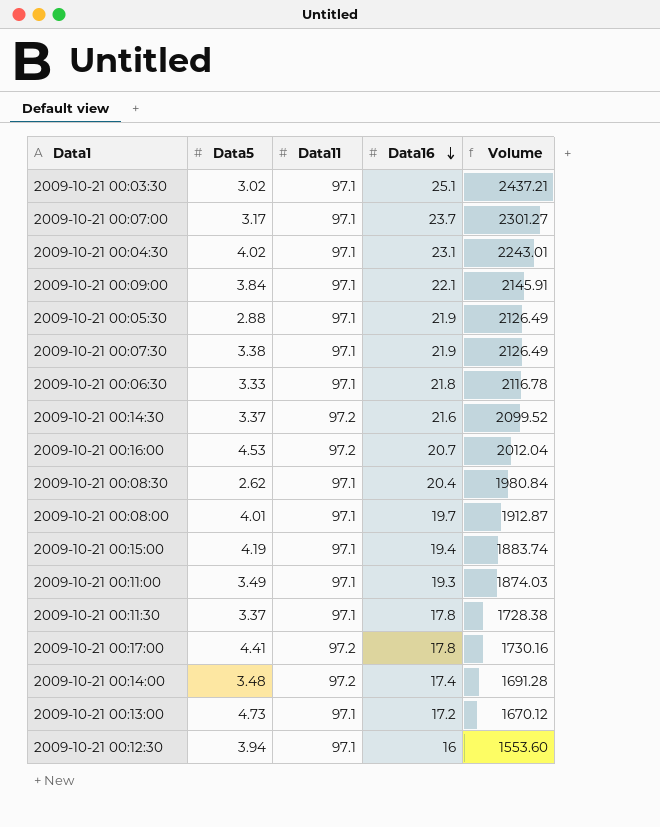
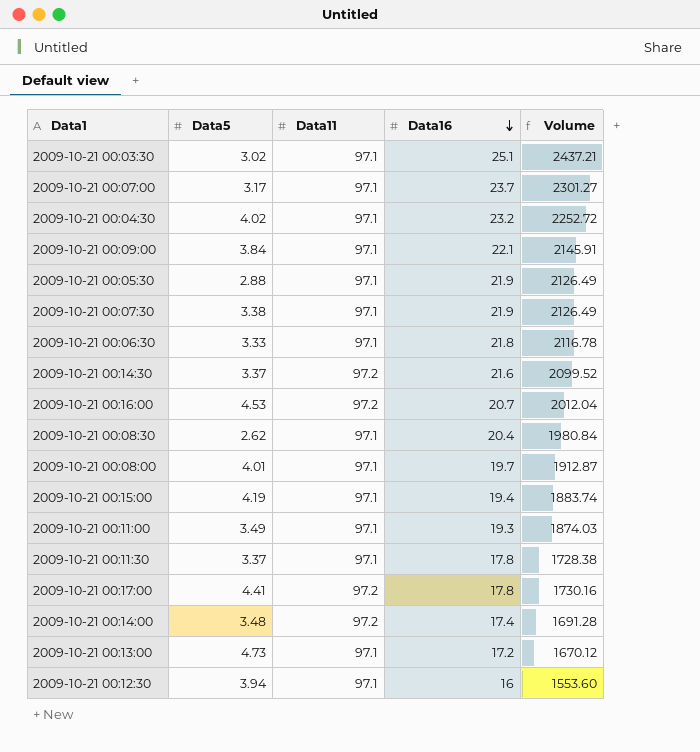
2009-10-21 00:04:30 | Data16: 23.1 -> 23.2
2009-10-21 00:04:30 | Volume: 2243.01 -> 2252.72

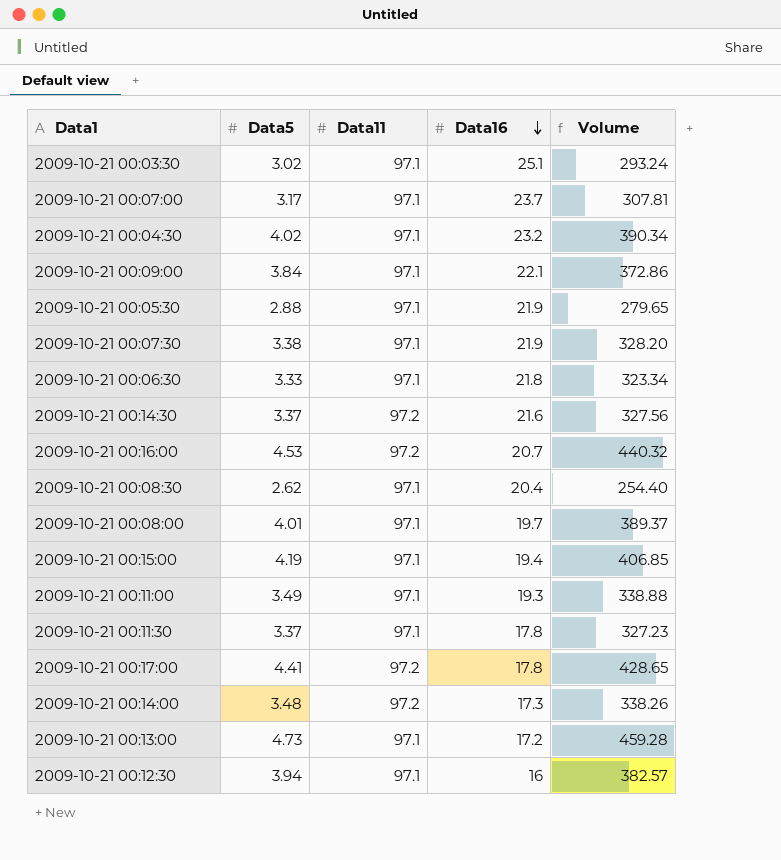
column Volume | formula: [Data11] * [Data16] -> [Data5] * [Data11]
2009-10-21 00:14:00 | Data16: 17.4 -> 17.3

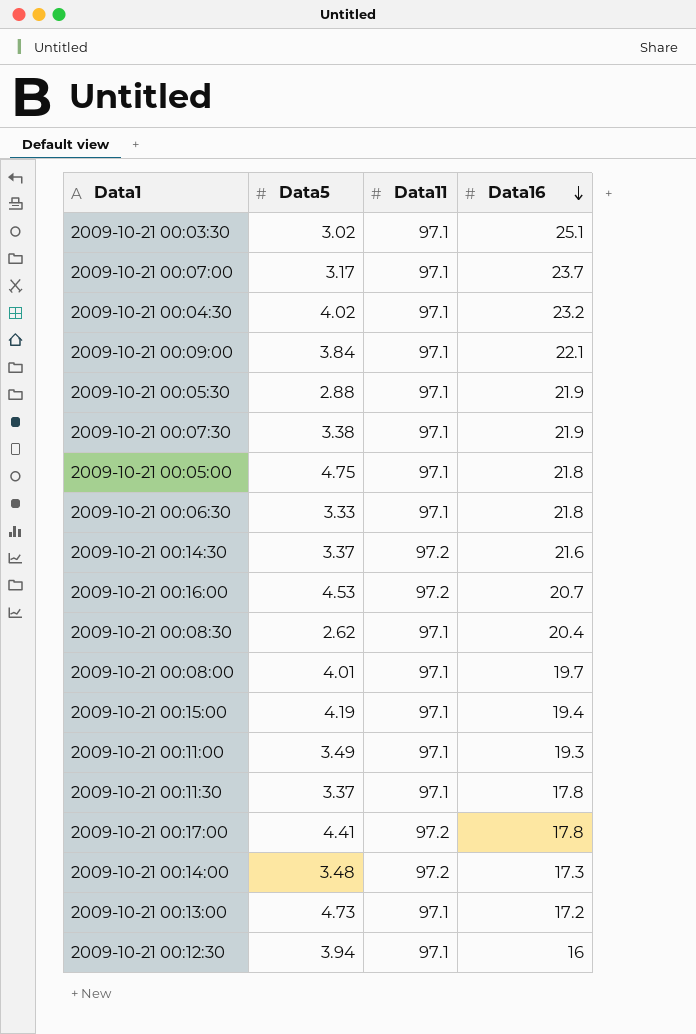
column Volume | formula: [Data5] * [Data11] -> none
row 2009-10-21 00:05:00: none -> 4.75 | 97.1 | 21.8

